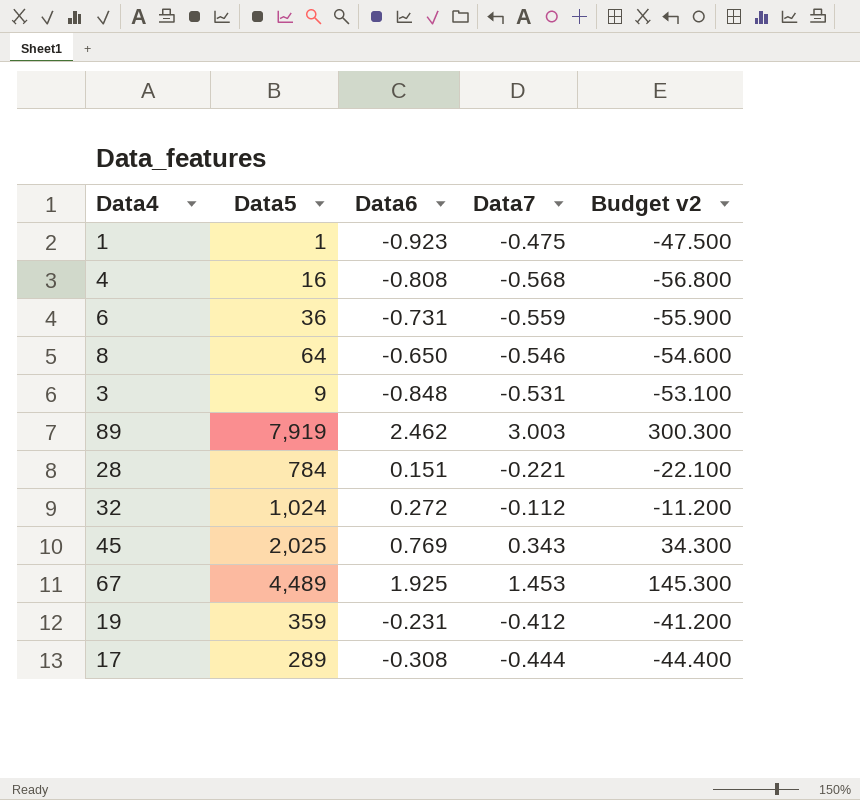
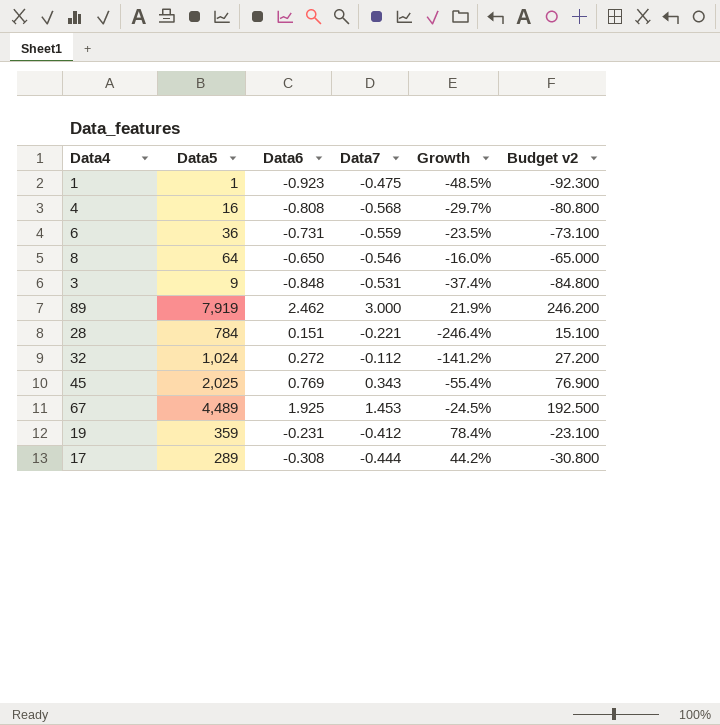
column Growth | formula: none -> ([Data7] - [Data6]) / [Data6]
column Budget v2 | formula: [Data7] * 100 -> [Data6] * 100
89 | Data7: 3.003 -> 3.000

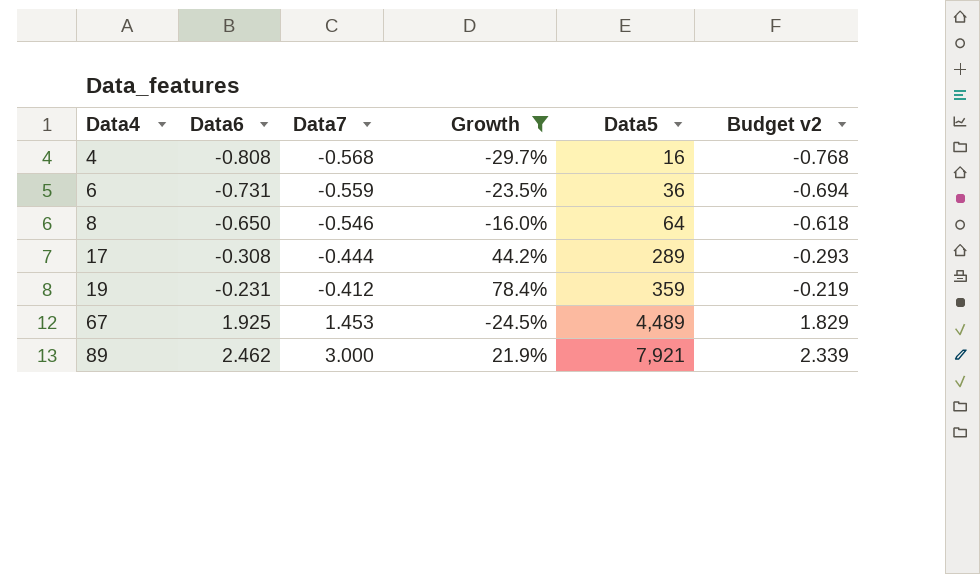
filter: none -> Growth >= -29.7%
row order: none -> Data4 ascending
column Data5 | position: 2 -> 5
column Budget v2 | formula: [Data6] * 100 -> [Data6] * 0.95
89 | Data5: 7,919 -> 7,921

